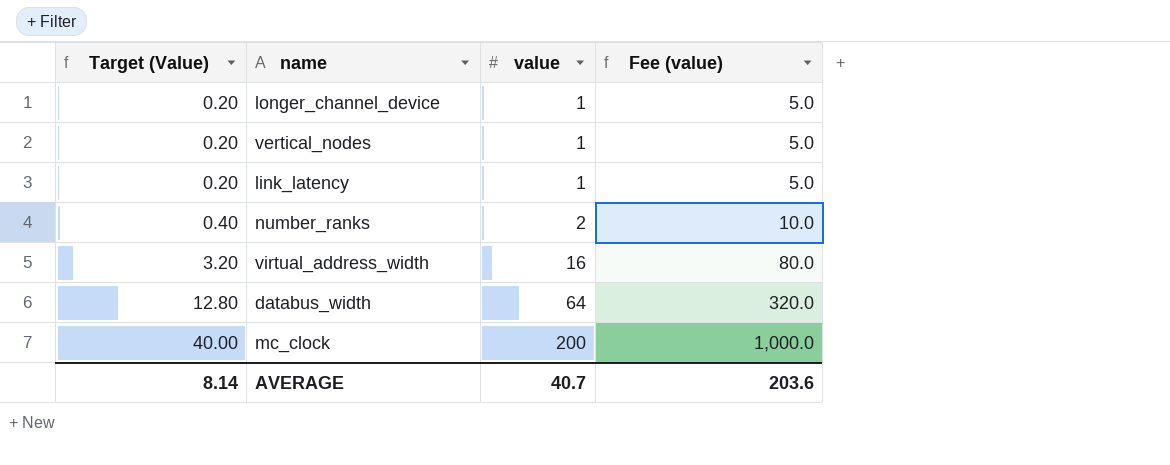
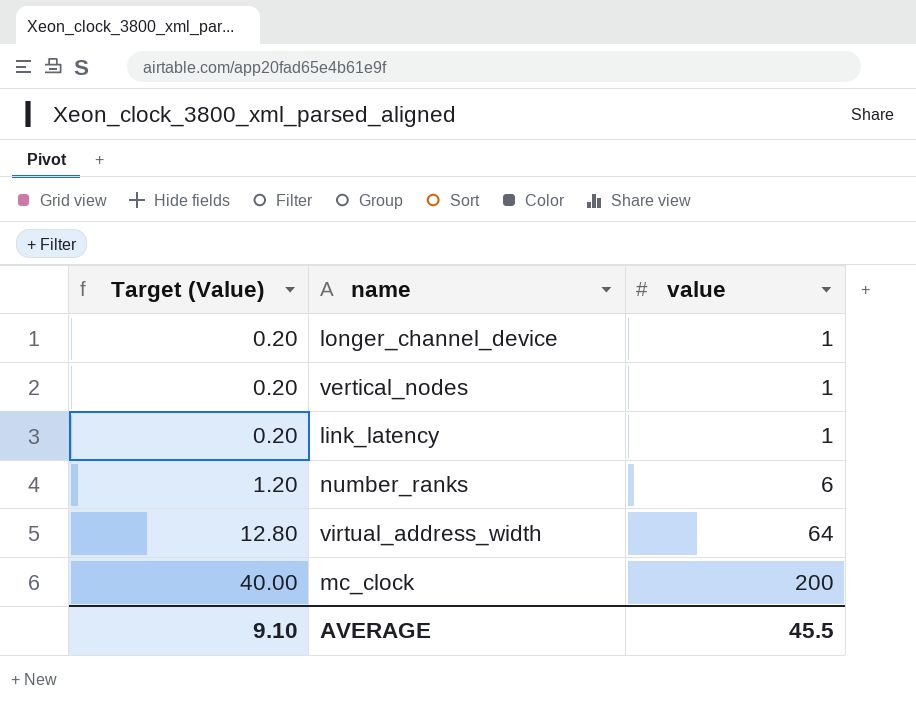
column Fee (value) | formula: [value] * 5 -> none
row databus_width: 12.80 | 64 | 320.0 -> none
number_ranks | Target (Value): 0.40 -> 1.20
number_ranks | value: 2 -> 6
virtual_address_width | Target (Value): 3.20 -> 12.80
virtual_address_width | value: 16 -> 64
AVERAGE | Target (Value): 8.14 -> 9.10
AVERAGE | value: 40.7 -> 45.5

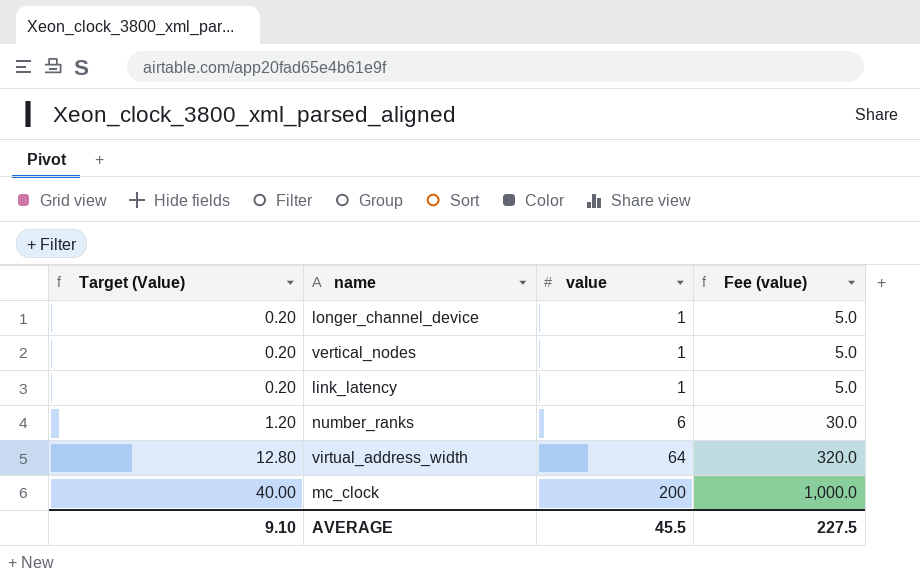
column Fee (value) | formula: none -> [value] * 5

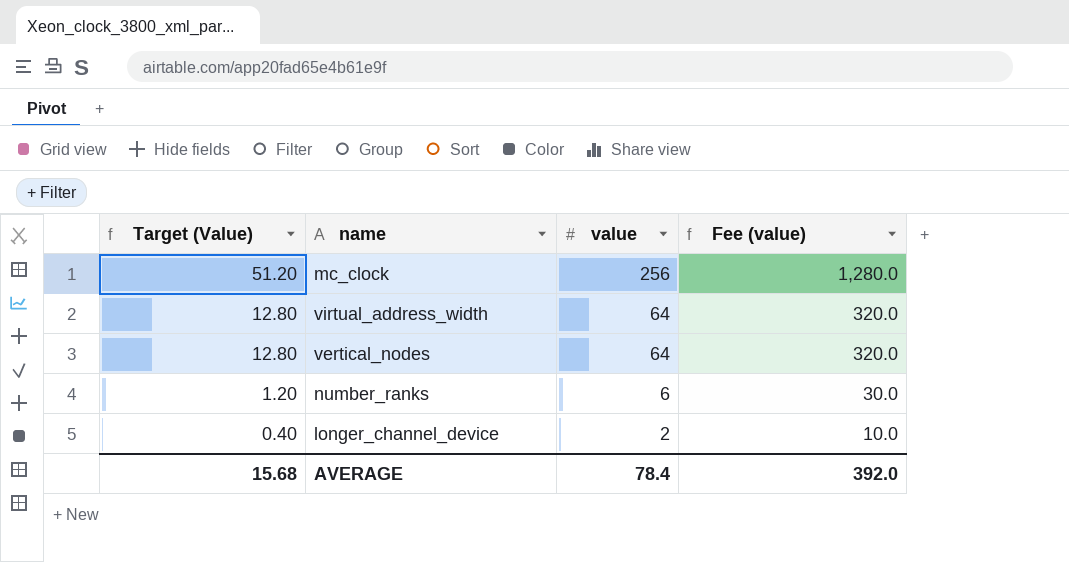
row order: Target (Value) ascending -> Target (Value) descending
row link_latency: 0.20 | 1 | 5.0 -> none
mc_clock | Target (Value): 40.00 -> 51.20
mc_clock | value: 200 -> 256
mc_clock | Fee (value): 1,000.0 -> 1,280.0
vertical_nodes | Target (Value): 0.20 -> 12.80
vertical_nodes | value: 1 -> 64
vertical_nodes | Fee (value): 5.0 -> 320.0
longer_channel_device | Target (Value): 0.20 -> 0.40
longer_channel_device | value: 1 -> 2
longer_channel_device | Fee (value): 5.0 -> 10.0
AVERAGE | Target (Value): 9.10 -> 15.68
AVERAGE | value: 45.5 -> 78.4
AVERAGE | Fee (value): 227.5 -> 392.0

